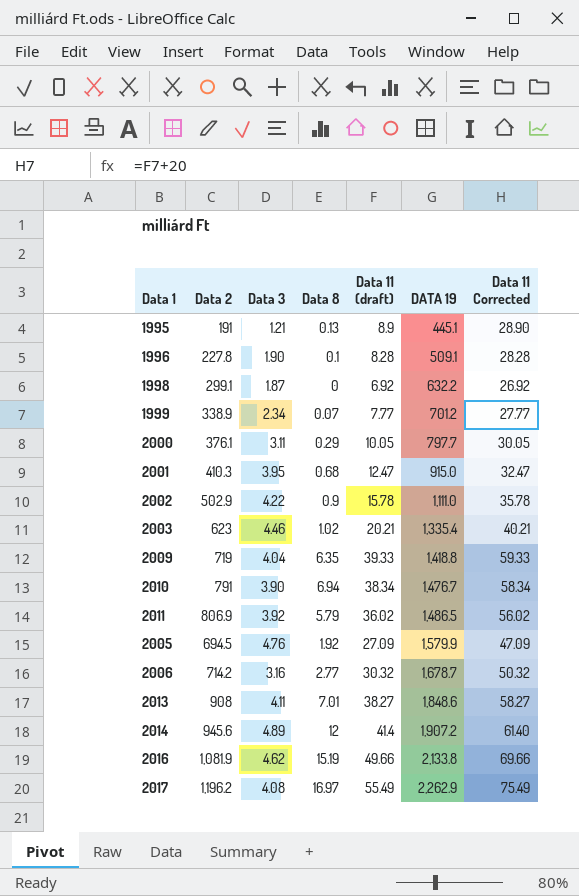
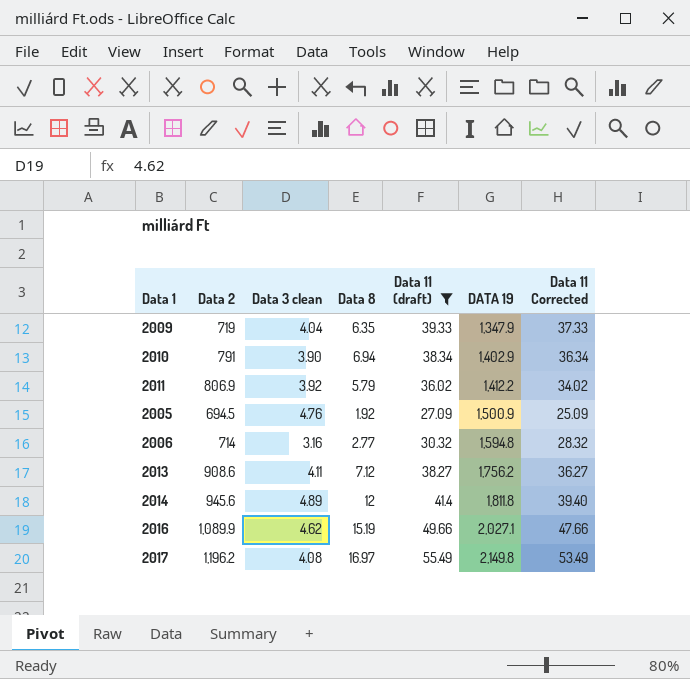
filter: none -> Data 11 (draft) >= 27.09
column name: Data 3 -> Data 3 clean
column Data 11 Corrected | formula: [Data 11 (draft)] + 20 -> [Data 11 (draft)] - 2
2009 | DATA 19: 1,418.8 -> 1,347.9
2010 | DATA 19: 1,476.7 -> 1,402.9
2011 | DATA 19: 1,486.5 -> 1,412.2
2005 | DATA 19: 1,579.9 -> 1,500.9
2006 | Data 2: 714.2 -> 714
2006 | DATA 19: 1,678.7 -> 1,594.8
2013 | Data 2: 908 -> 908.6
2013 | Data 8: 7.01 -> 7.12
2013 | DATA 19: 1,848.6 -> 1,756.2
2014 | DATA 19: 1,907.2 -> 1,811.8
2016 | Data 2: 1,081.9 -> 1,089.9
2016 | DATA 19: 2,133.8 -> 2,027.1
2017 | DATA 19: 2,262.9 -> 2,149.8

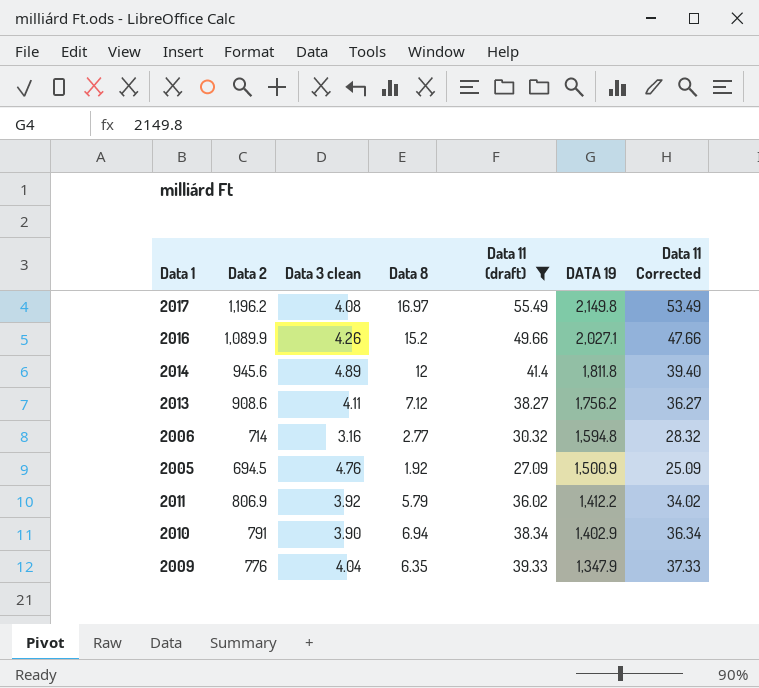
row order: DATA 19 ascending -> DATA 19 descending
2016 | Data 3 clean: 4.62 -> 4.26
2016 | Data 8: 15.19 -> 15.2
2009 | Data 2: 719 -> 776

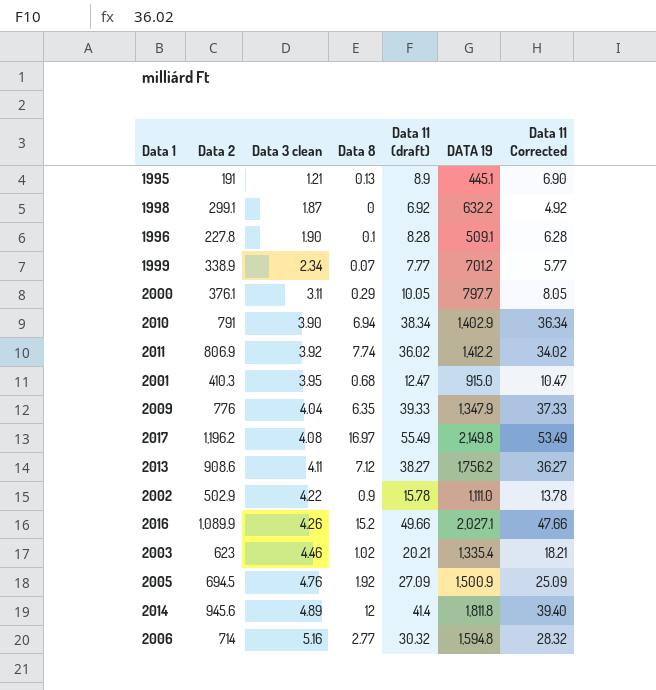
filter: Data 11 (draft) >= 27.09 -> none
row order: DATA 19 descending -> Data 3 clean ascending
2011 | Data 8: 5.79 -> 7.74
2006 | Data 3 clean: 3.16 -> 5.16

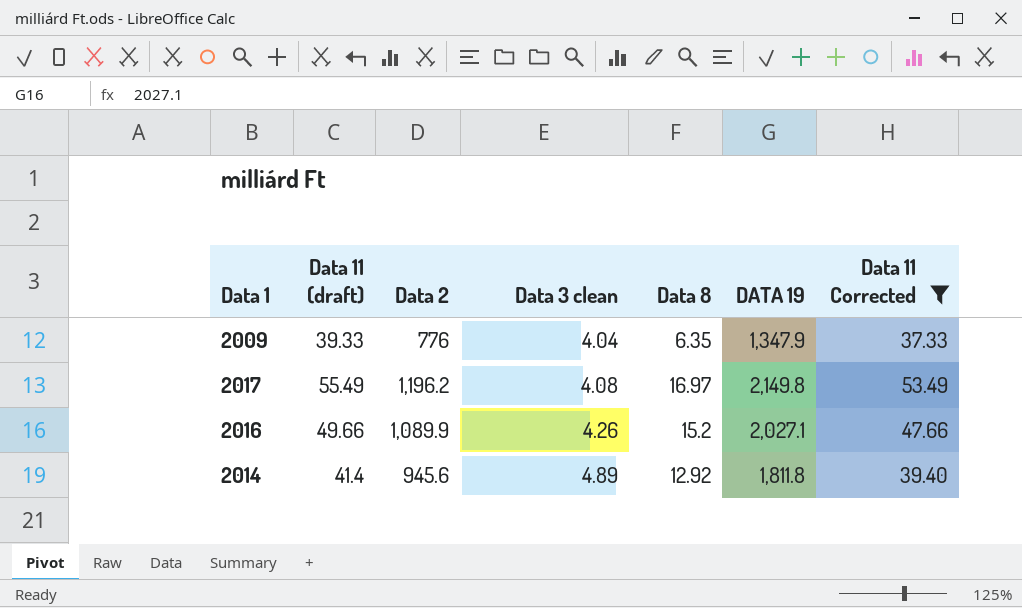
filter: none -> Data 11 Corrected >= 37.33
column Data 11 (draft) | position: 5 -> 2
2014 | Data 8: 12 -> 12.92

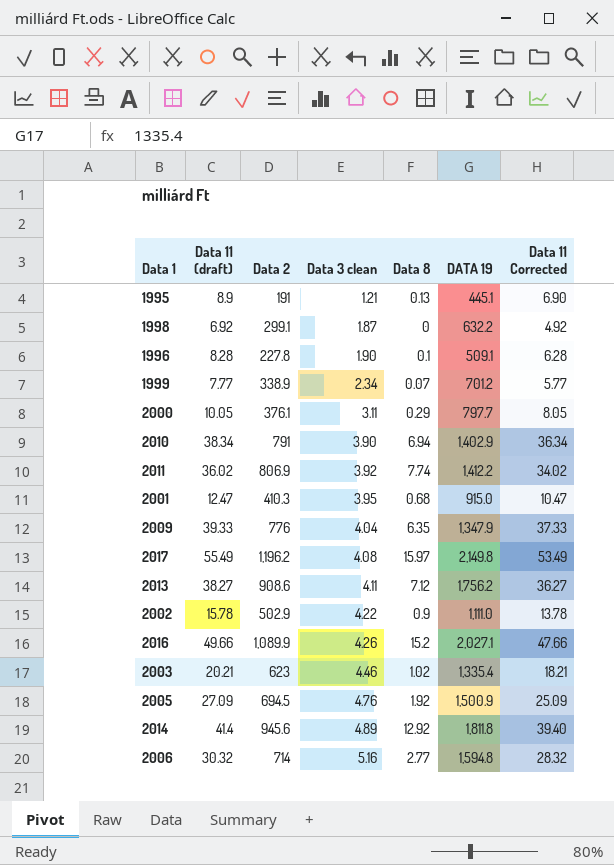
filter: Data 11 Corrected >= 37.33 -> none
2017 | Data 8: 16.97 -> 15.97

